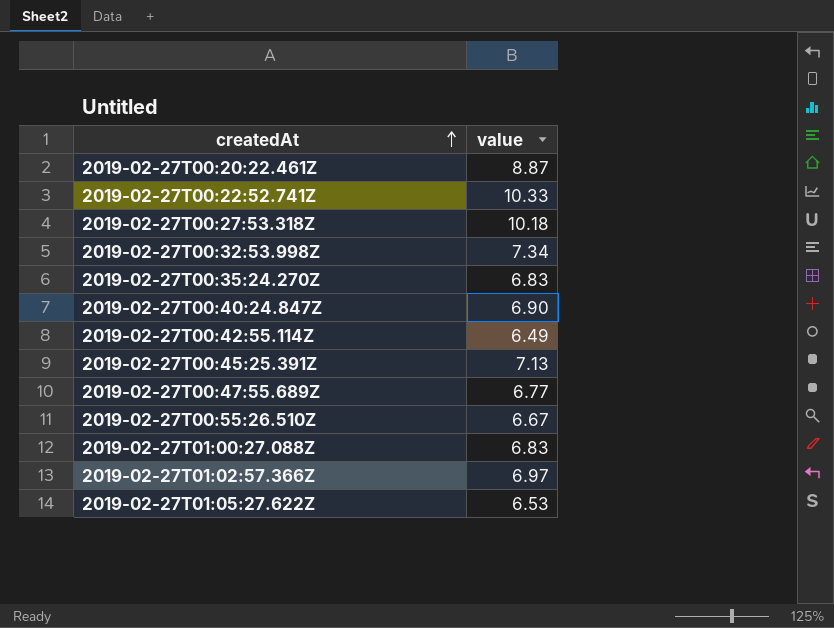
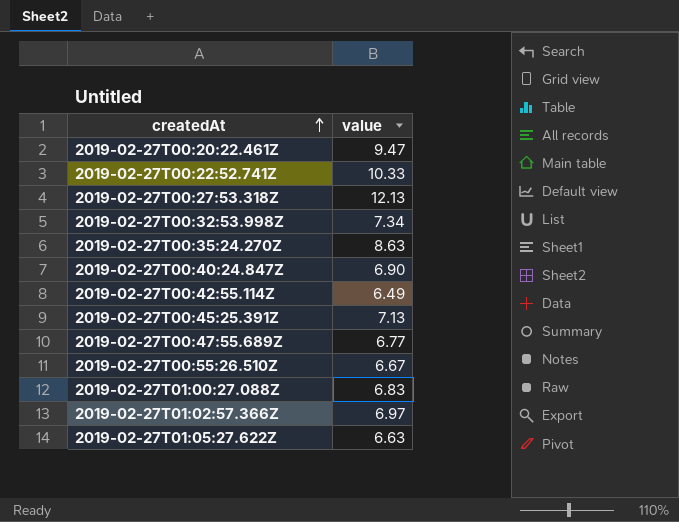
2019-02-27T00:20:22.461Z | value: 8.87 -> 9.47
2019-02-27T00:27:53.318Z | value: 10.18 -> 12.13
2019-02-27T00:35:24.270Z | value: 6.83 -> 8.63
2019-02-27T01:05:27.622Z | value: 6.53 -> 6.63

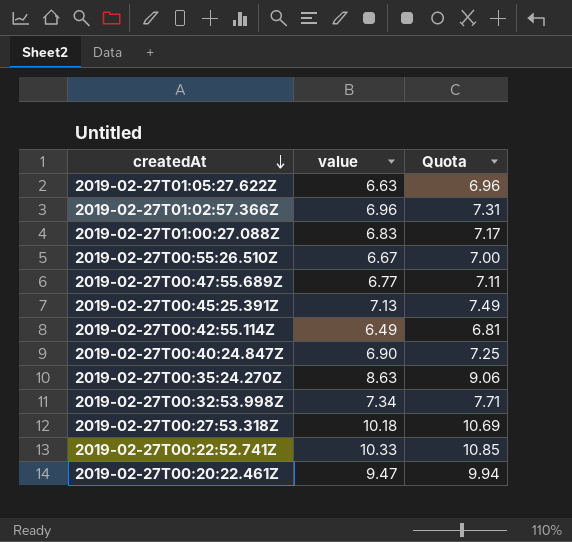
row order: createdAt ascending -> createdAt descending
column Quota | formula: none -> [value] * 1.05
2019-02-27T01:02:57.366Z | value: 6.97 -> 6.96
2019-02-27T00:27:53.318Z | value: 12.13 -> 10.18

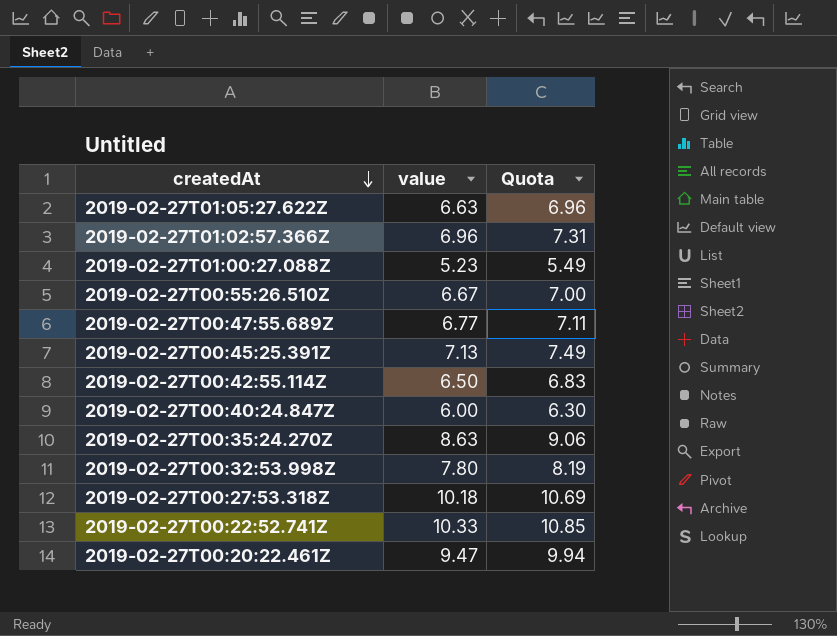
2019-02-27T01:00:27.088Z | value: 6.83 -> 5.23
2019-02-27T01:00:27.088Z | Quota: 7.17 -> 5.49
2019-02-27T00:42:55.114Z | value: 6.49 -> 6.50
2019-02-27T00:42:55.114Z | Quota: 6.81 -> 6.83
2019-02-27T00:40:24.847Z | value: 6.90 -> 6.00
2019-02-27T00:40:24.847Z | Quota: 7.25 -> 6.30
2019-02-27T00:32:53.998Z | value: 7.34 -> 7.80
2019-02-27T00:32:53.998Z | Quota: 7.71 -> 8.19

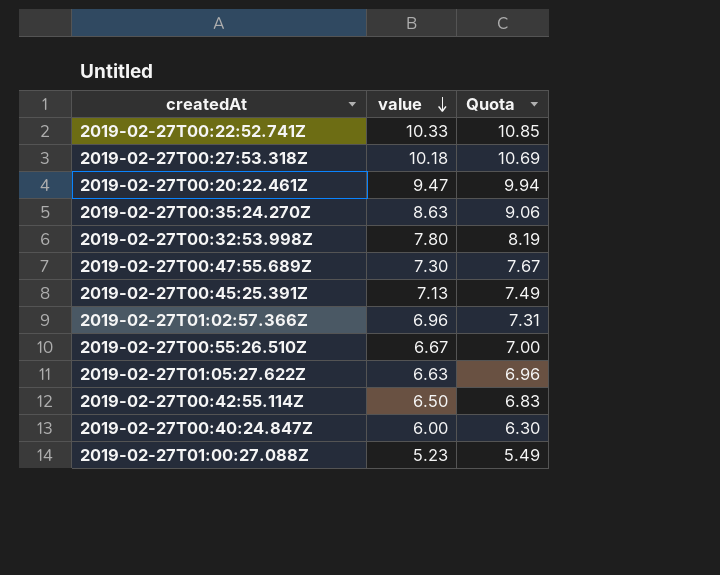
row order: createdAt descending -> value descending
2019-02-27T00:47:55.689Z | value: 6.77 -> 7.30
2019-02-27T00:47:55.689Z | Quota: 7.11 -> 7.67

